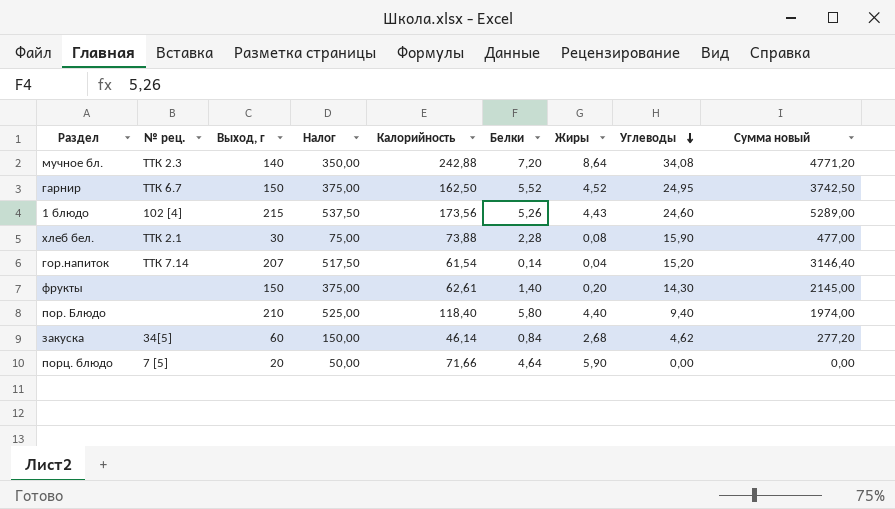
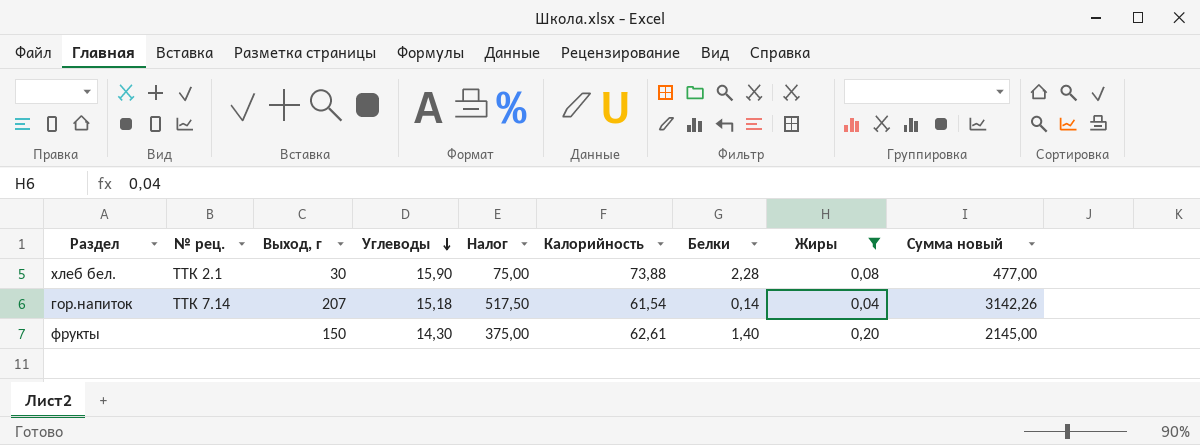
filter: none -> Жиры <= 0,20
column Углеводы | position: 8 -> 4
гор.напиток | Углеводы: 15,20 -> 15,18
гор.напиток | Сумма новый: 3146,40 -> 3142,26

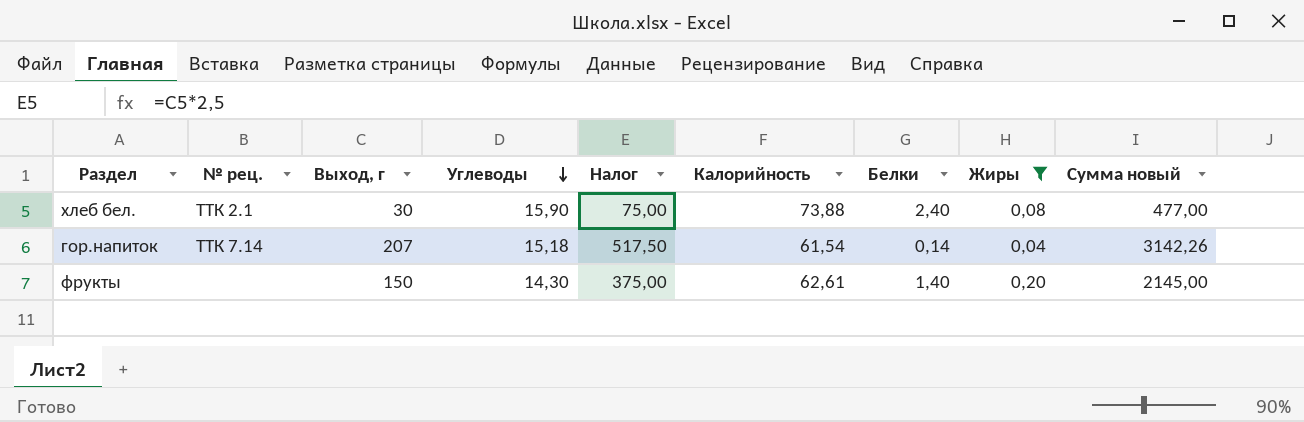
хлеб бел. | Белки: 2,28 -> 2,40

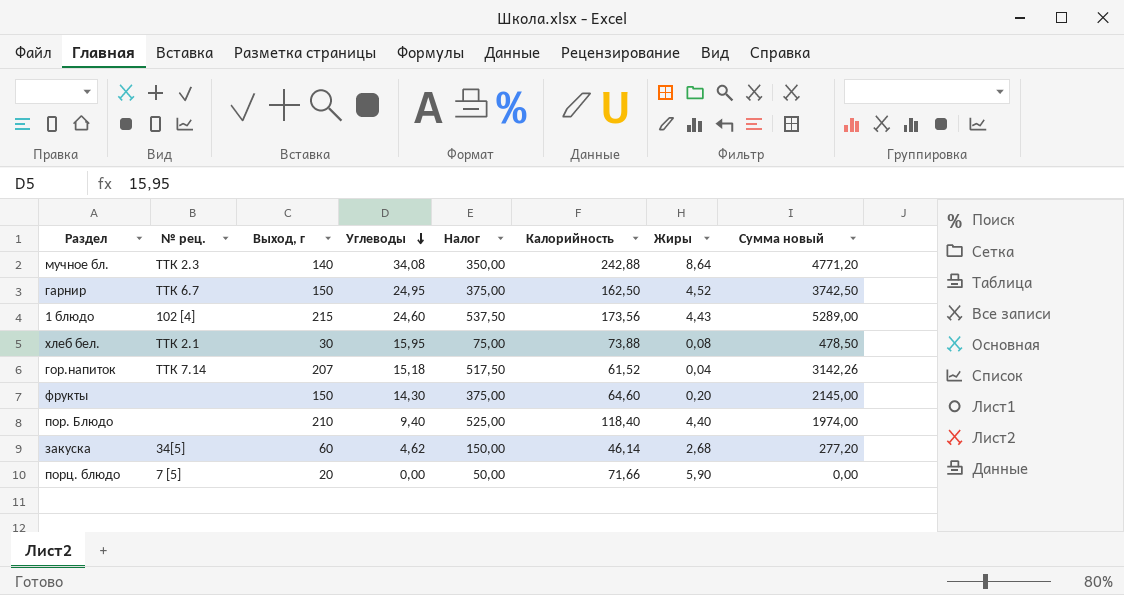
filter: Жиры <= 0,20 -> none
column Белки | position: 7 -> none
хлеб бел. | Углеводы: 15,90 -> 15,95
хлеб бел. | Сумма новый: 477,00 -> 478,50
гор.напиток | Калорийность: 61,54 -> 61,52
фрукты | Калорийность: 62,61 -> 64,60

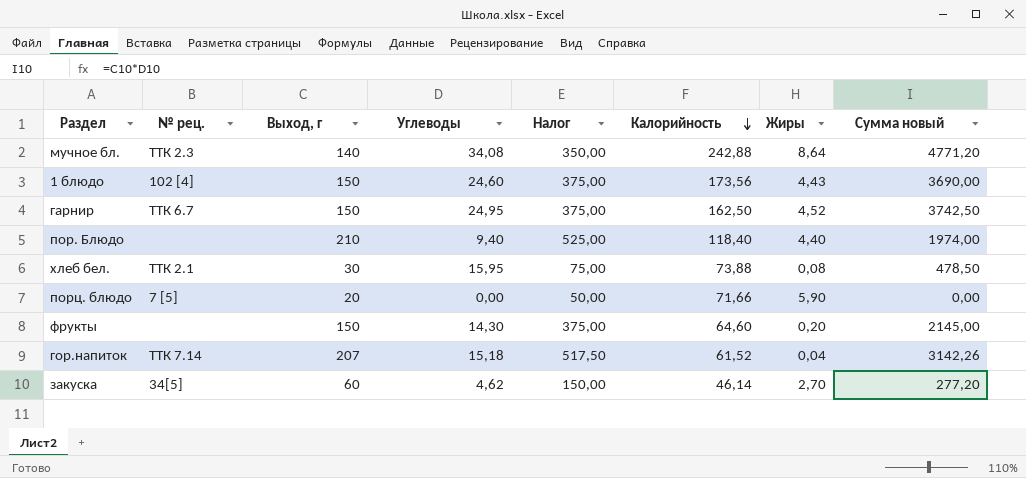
row order: Углеводы descending -> Калорийность descending
1 блюдо | Выход, г: 215 -> 150
1 блюдо | Налог: 537,50 -> 375,00
1 блюдо | Сумма новый: 5289,00 -> 3690,00
закуска | Жиры: 2,68 -> 2,70

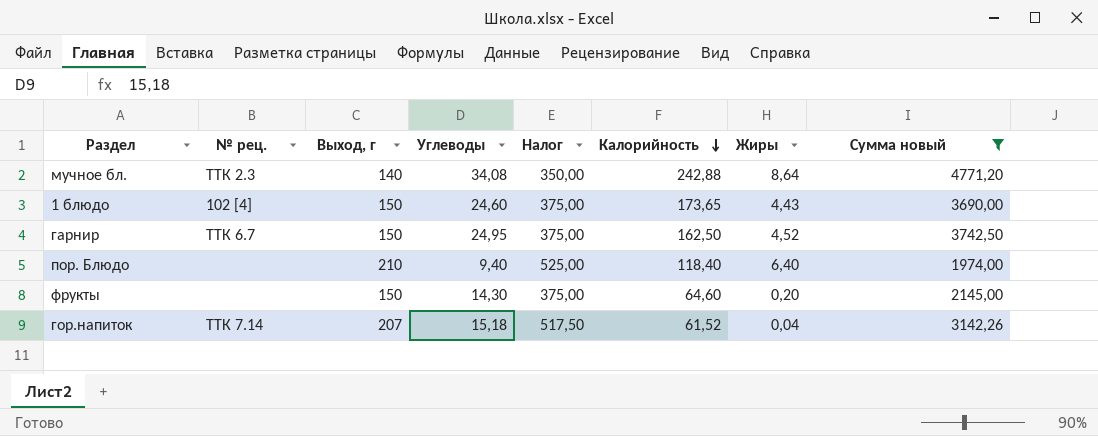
filter: none -> Сумма новый >= 1974,00
1 блюдо | Калорийность: 173,56 -> 173,65
пор. Блюдо | Жиры: 4,40 -> 6,40

